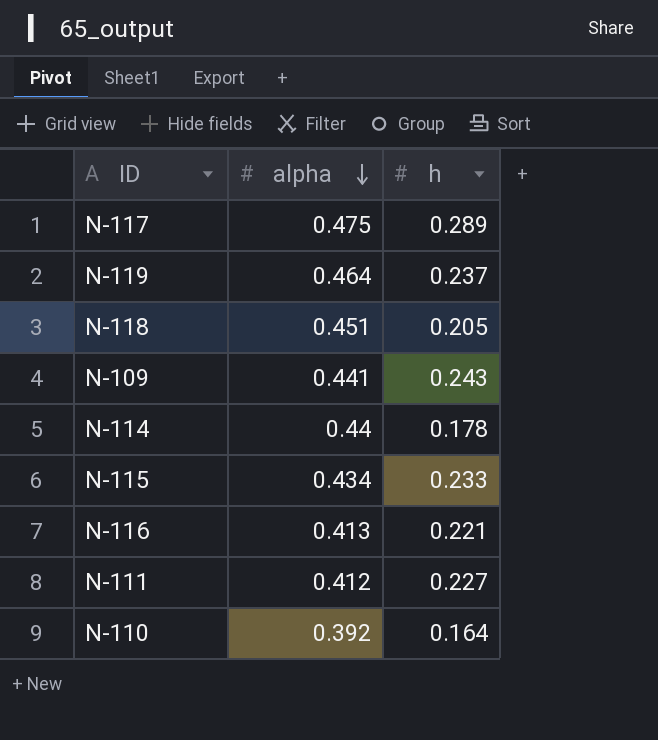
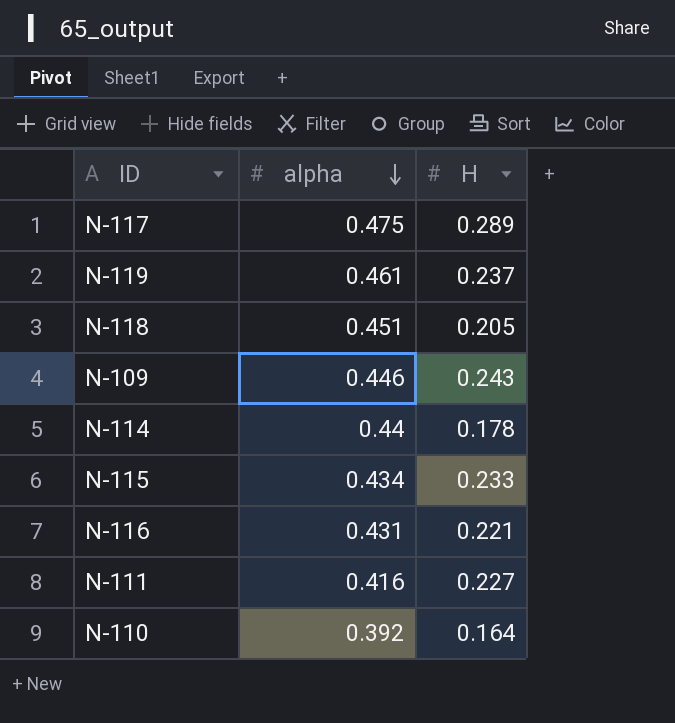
column name: h -> H
N-119 | alpha: 0.464 -> 0.461
N-109 | alpha: 0.441 -> 0.446
N-116 | alpha: 0.413 -> 0.431
N-111 | alpha: 0.412 -> 0.416

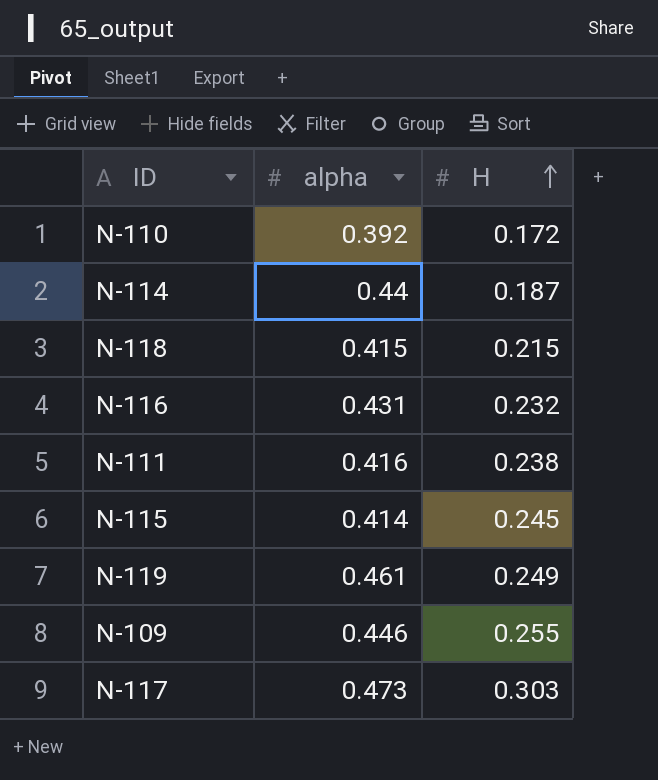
row order: alpha descending -> H ascending
N-110 | H: 0.164 -> 0.172
N-114 | H: 0.178 -> 0.187
N-118 | alpha: 0.451 -> 0.415
N-118 | H: 0.205 -> 0.215
N-116 | H: 0.221 -> 0.232
N-111 | H: 0.227 -> 0.238
N-115 | alpha: 0.434 -> 0.414
N-115 | H: 0.233 -> 0.245
N-119 | H: 0.237 -> 0.249
N-109 | H: 0.243 -> 0.255
N-117 | alpha: 0.475 -> 0.473
N-117 | H: 0.289 -> 0.303

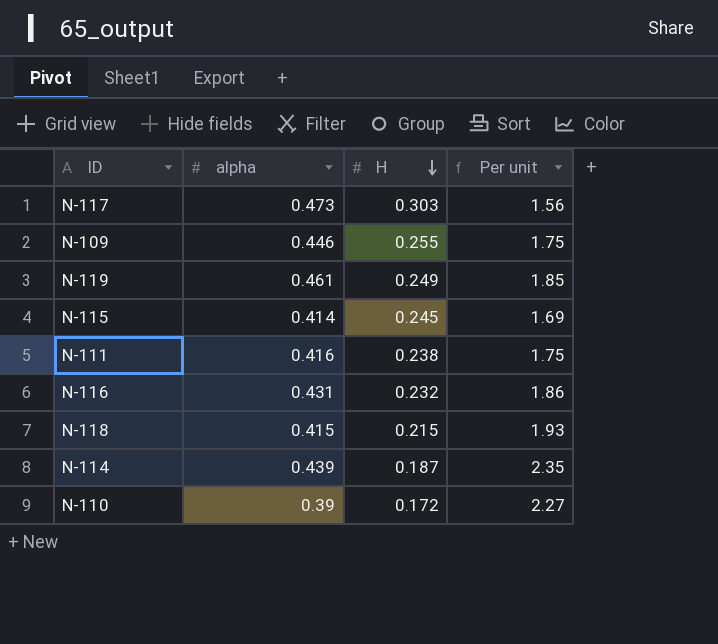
row order: H ascending -> H descending
column Per unit | formula: none -> [alpha] / [H]
N-114 | alpha: 0.44 -> 0.439
N-110 | alpha: 0.392 -> 0.39

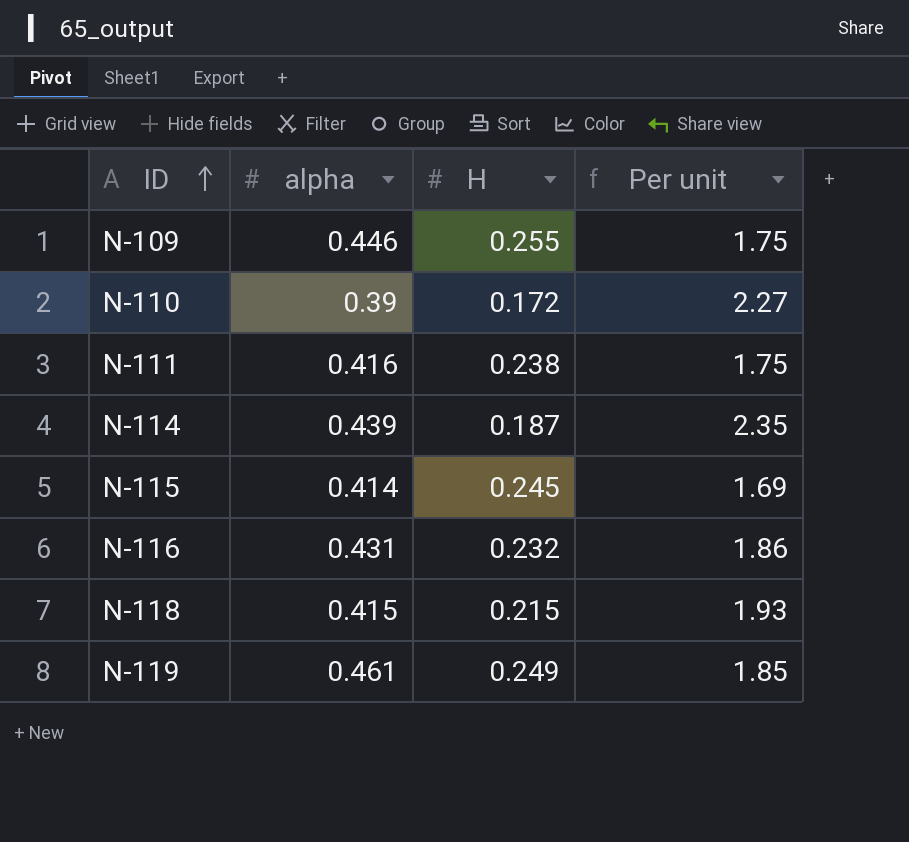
row order: H descending -> ID ascending
row N-117: 0.473 | 0.303 | 1.56 -> none

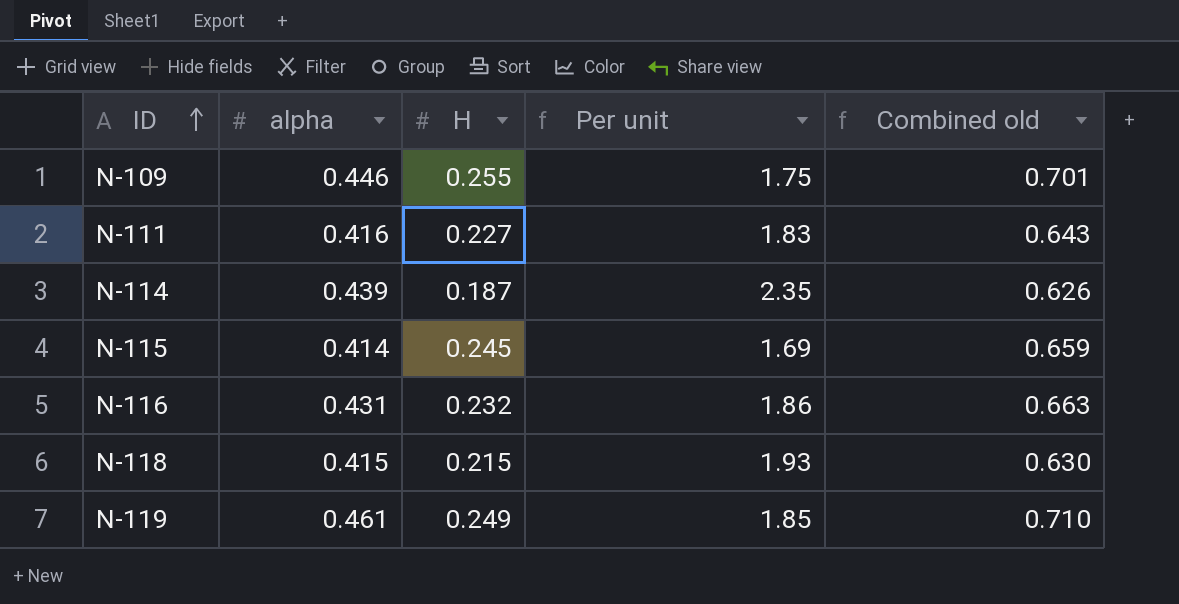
column Combined old | formula: none -> [alpha] + [H]
row N-110: 0.39 | 0.172 | 2.27 -> none
N-111 | H: 0.238 -> 0.227
N-111 | Per unit: 1.75 -> 1.83

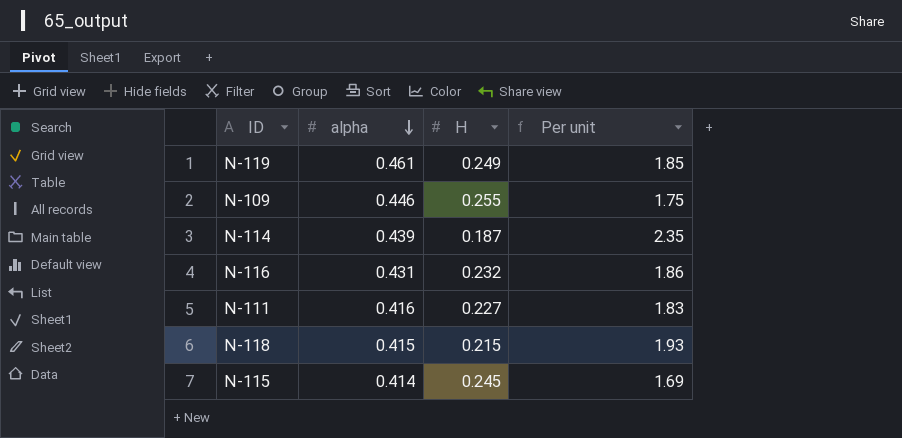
row order: ID ascending -> alpha descending
column Combined old | formula: [alpha] + [H] -> none

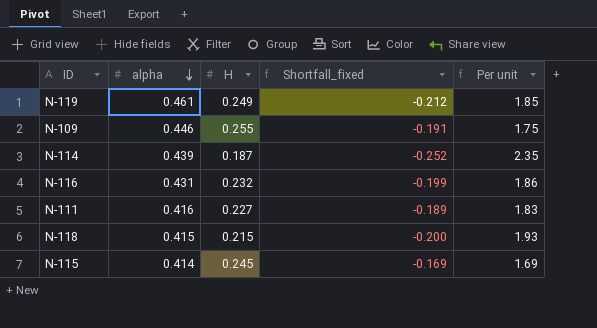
column Shortfall_fixed | formula: none -> [H] - [alpha]

